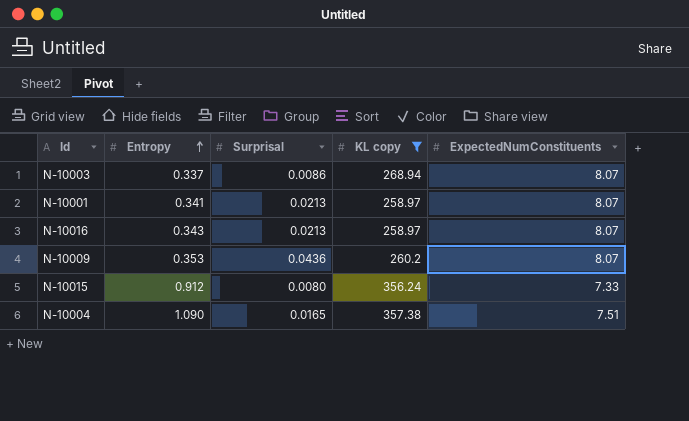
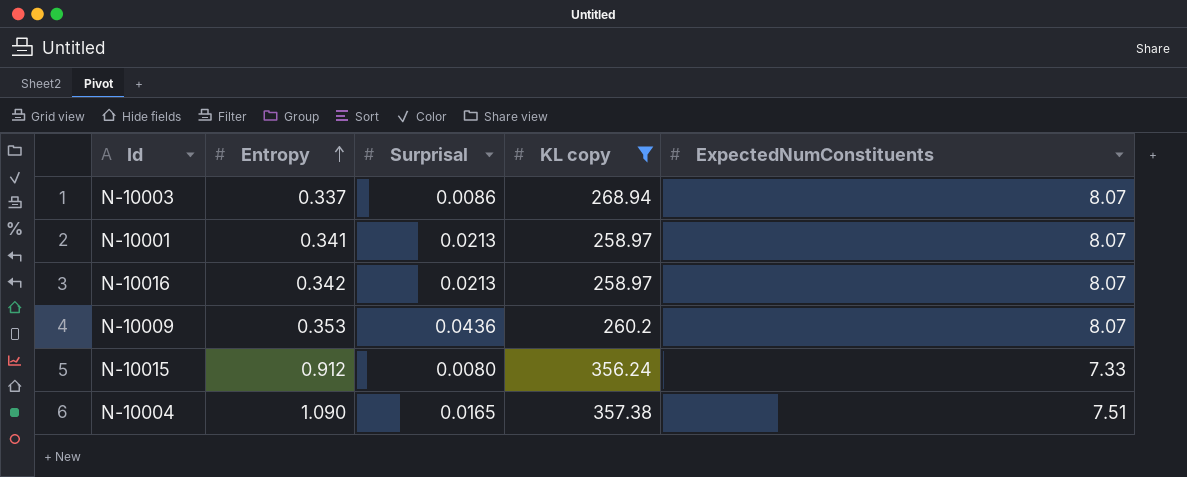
N-10016 | Entropy: 0.343 -> 0.342

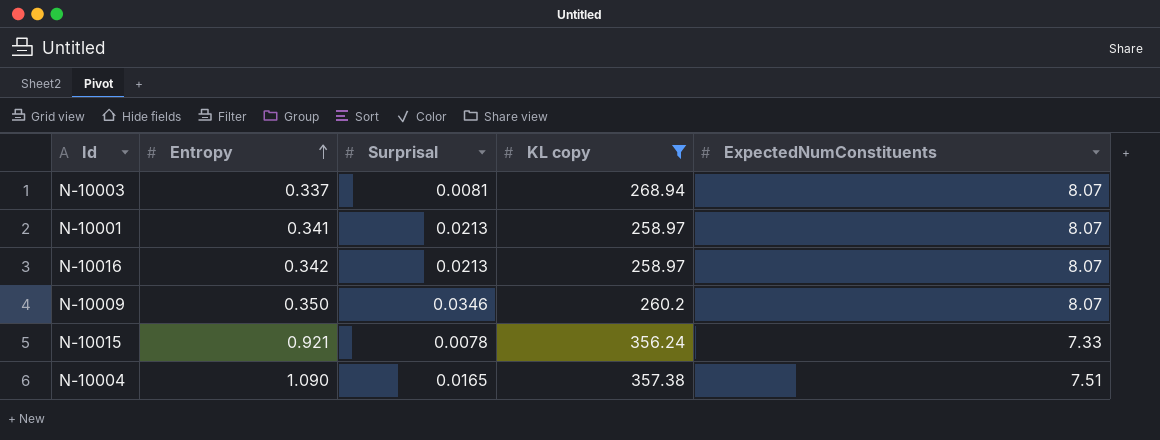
N-10003 | Surprisal: 0.0086 -> 0.0081
N-10009 | Entropy: 0.353 -> 0.350
N-10009 | Surprisal: 0.0436 -> 0.0346
N-10015 | Entropy: 0.912 -> 0.921
N-10015 | Surprisal: 0.0080 -> 0.0078

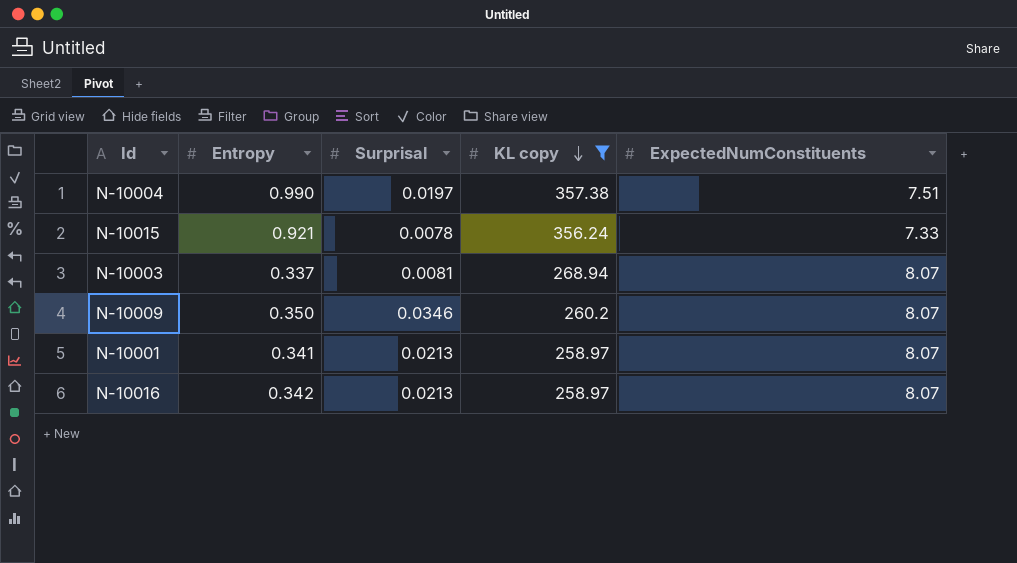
row order: Entropy ascending -> KL copy descending
N-10004 | Entropy: 1.090 -> 0.990
N-10004 | Surprisal: 0.0165 -> 0.0197

